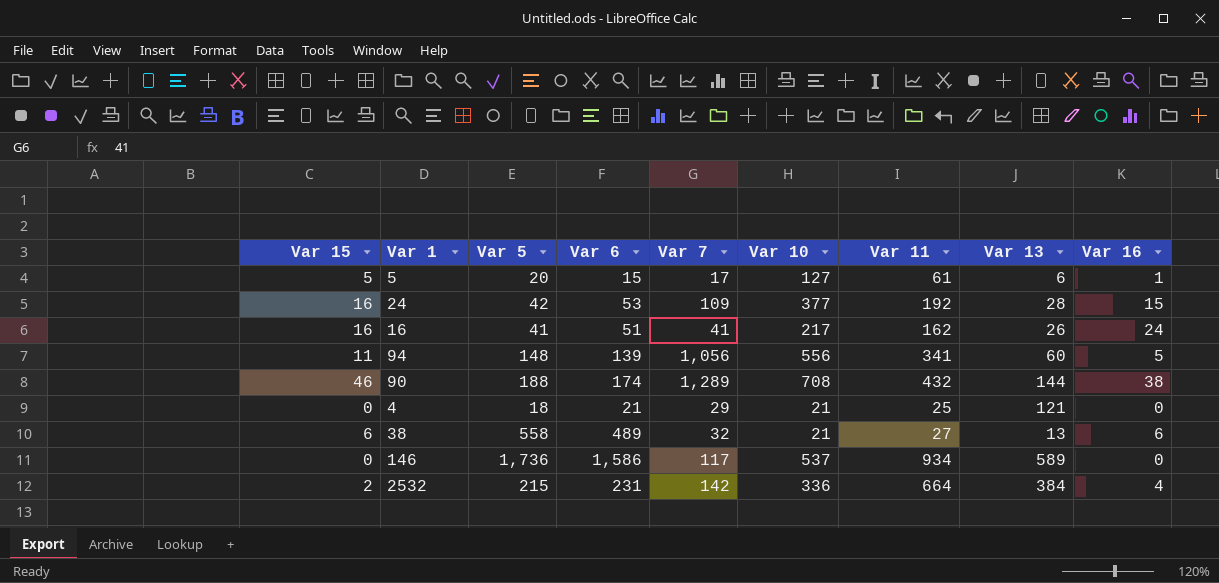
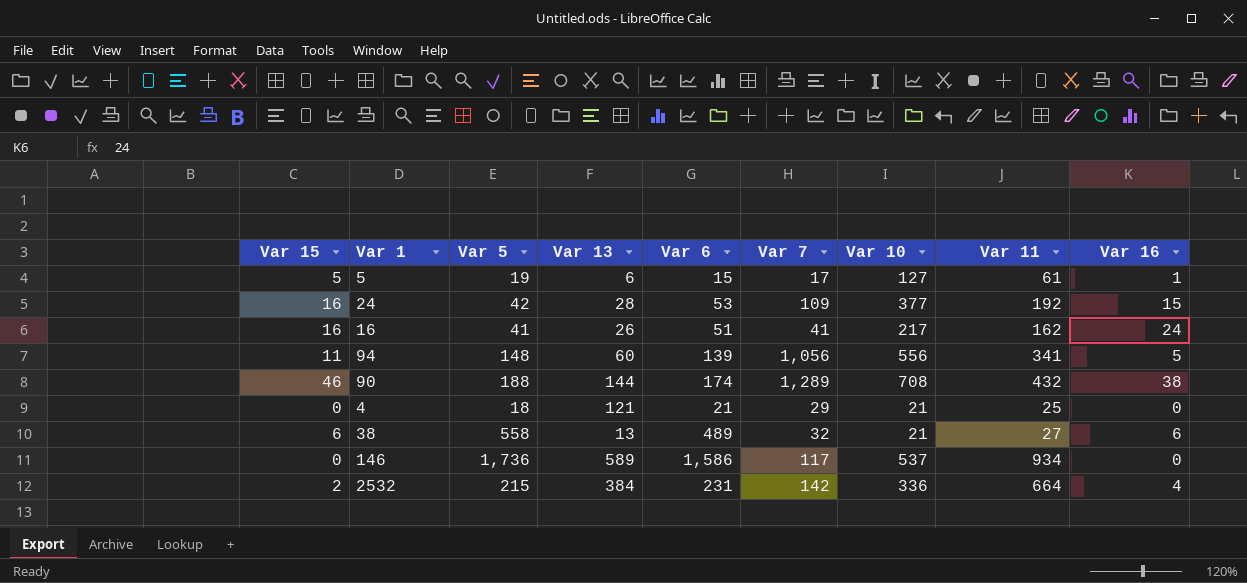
column Var 13 | position: 8 -> 4
5 | Var 5: 20 -> 19

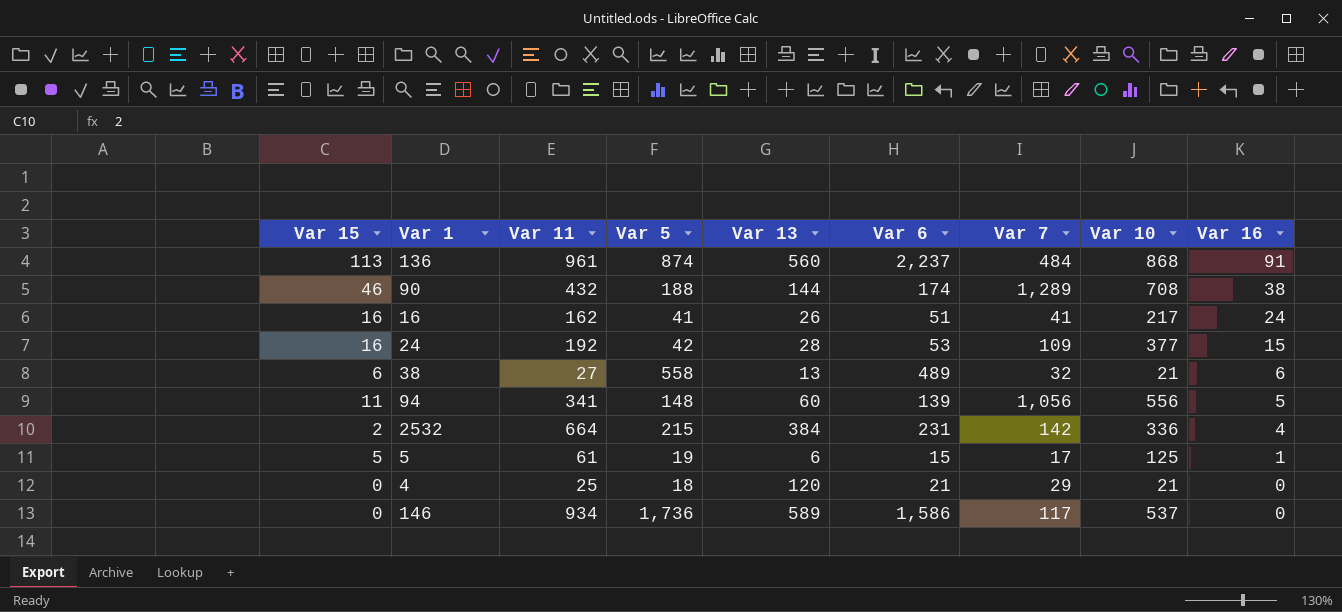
row order: none -> Var 16 descending
column Var 11 | position: 8 -> 3
row 136: none -> 113 | 961 | 874 | 560 | 2,237 | 484 | 868 | 91
5 | Var 10: 127 -> 125
4 | Var 13: 121 -> 120

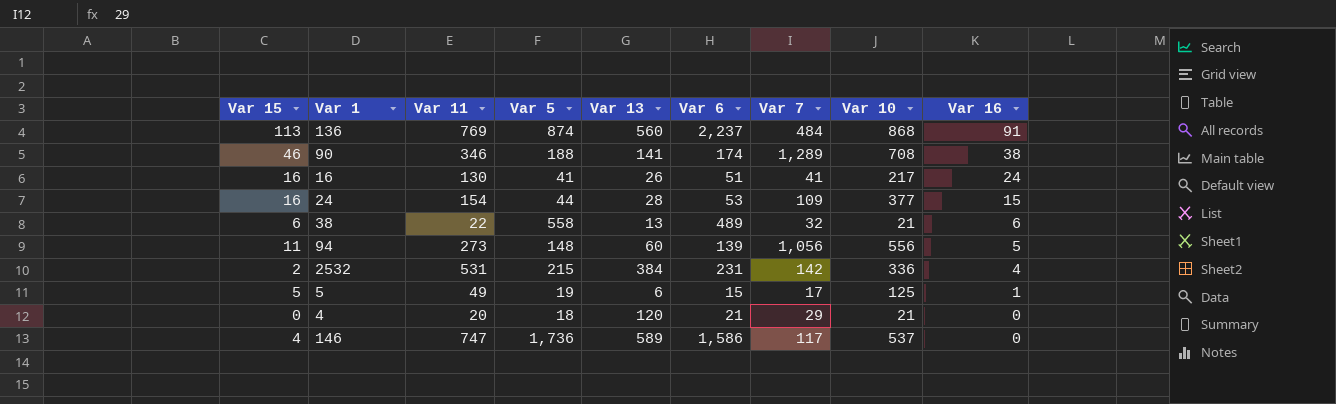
136 | Var 11: 961 -> 769
90 | Var 11: 432 -> 346
90 | Var 13: 144 -> 141
16 | Var 11: 162 -> 130
24 | Var 11: 192 -> 154
24 | Var 5: 42 -> 44
38 | Var 11: 27 -> 22
94 | Var 11: 341 -> 273
2532 | Var 11: 664 -> 531
5 | Var 11: 61 -> 49
4 | Var 11: 25 -> 20
146 | Var 15: 0 -> 4
146 | Var 11: 934 -> 747

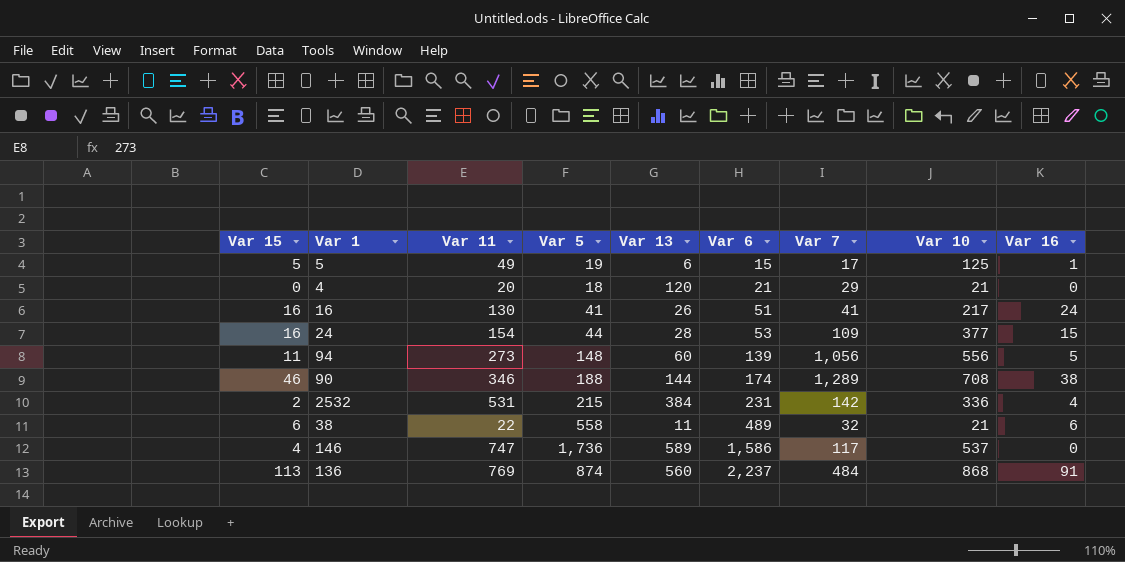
row order: Var 16 descending -> Var 6 ascending
90 | Var 13: 141 -> 144
38 | Var 13: 13 -> 11

